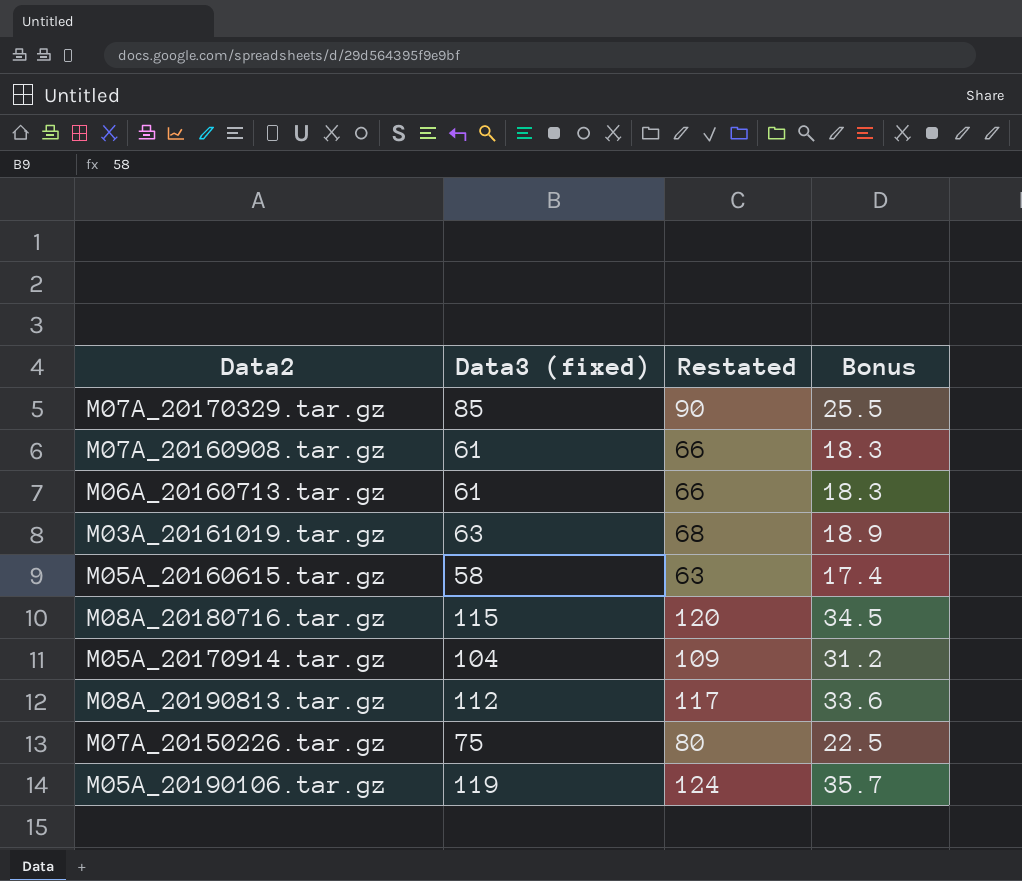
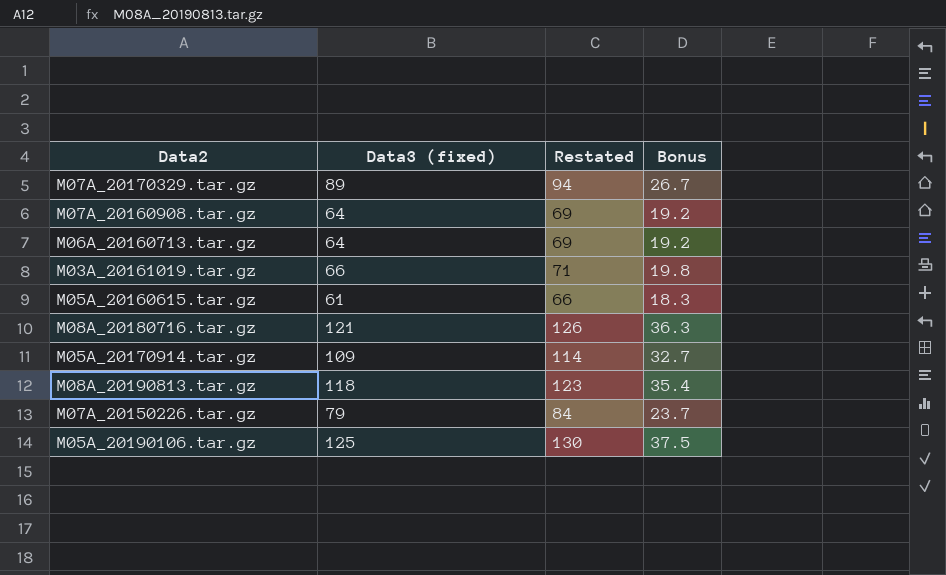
M07A_20170329.tar.gz | Data3 (fixed): 85 -> 89
M07A_20170329.tar.gz | Restated: 90 -> 94
M07A_20170329.tar.gz | Bonus: 25.5 -> 26.7
M07A_20160908.tar.gz | Data3 (fixed): 61 -> 64
M07A_20160908.tar.gz | Restated: 66 -> 69
M07A_20160908.tar.gz | Bonus: 18.3 -> 19.2
M06A_20160713.tar.gz | Data3 (fixed): 61 -> 64
M06A_20160713.tar.gz | Restated: 66 -> 69
M06A_20160713.tar.gz | Bonus: 18.3 -> 19.2
M03A_20161019.tar.gz | Data3 (fixed): 63 -> 66
M03A_20161019.tar.gz | Restated: 68 -> 71
M03A_20161019.tar.gz | Bonus: 18.9 -> 19.8
M05A_20160615.tar.gz | Data3 (fixed): 58 -> 61
M05A_20160615.tar.gz | Restated: 63 -> 66
M05A_20160615.tar.gz | Bonus: 17.4 -> 18.3
M08A_20180716.tar.gz | Data3 (fixed): 115 -> 121
M08A_20180716.tar.gz | Restated: 120 -> 126
M08A_20180716.tar.gz | Bonus: 34.5 -> 36.3
M05A_20170914.tar.gz | Data3 (fixed): 104 -> 109
M05A_20170914.tar.gz | Restated: 109 -> 114
M05A_20170914.tar.gz | Bonus: 31.2 -> 32.7
M08A_20190813.tar.gz | Data3 (fixed): 112 -> 118
M08A_20190813.tar.gz | Restated: 117 -> 123
M08A_20190813.tar.gz | Bonus: 33.6 -> 35.4
M07A_20150226.tar.gz | Data3 (fixed): 75 -> 79
M07A_20150226.tar.gz | Restated: 80 -> 84
M07A_20150226.tar.gz | Bonus: 22.5 -> 23.7
M05A_20190106.tar.gz | Data3 (fixed): 119 -> 125
M05A_20190106.tar.gz | Restated: 124 -> 130
M05A_20190106.tar.gz | Bonus: 35.7 -> 37.5

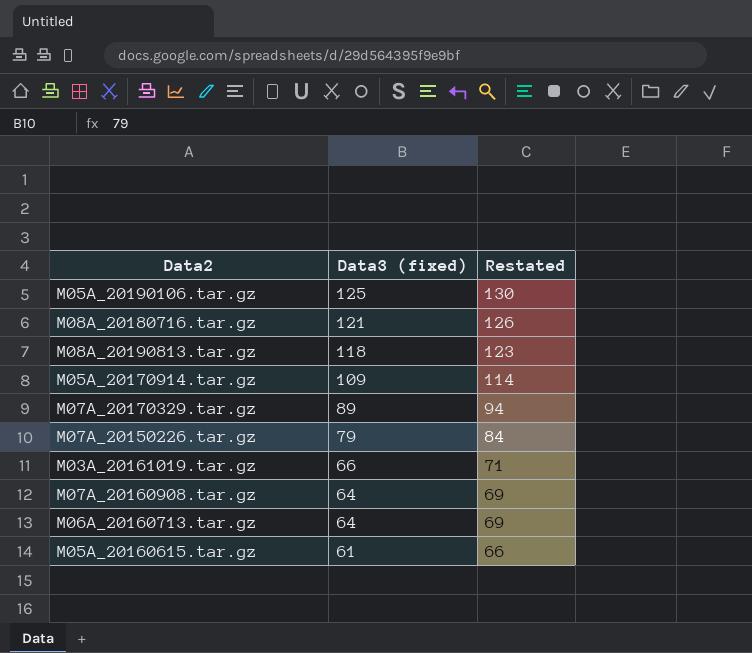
row order: none -> Data3 (fixed) descending
column Bonus | formula: [Data3 (fixed)] * 0.3 -> none

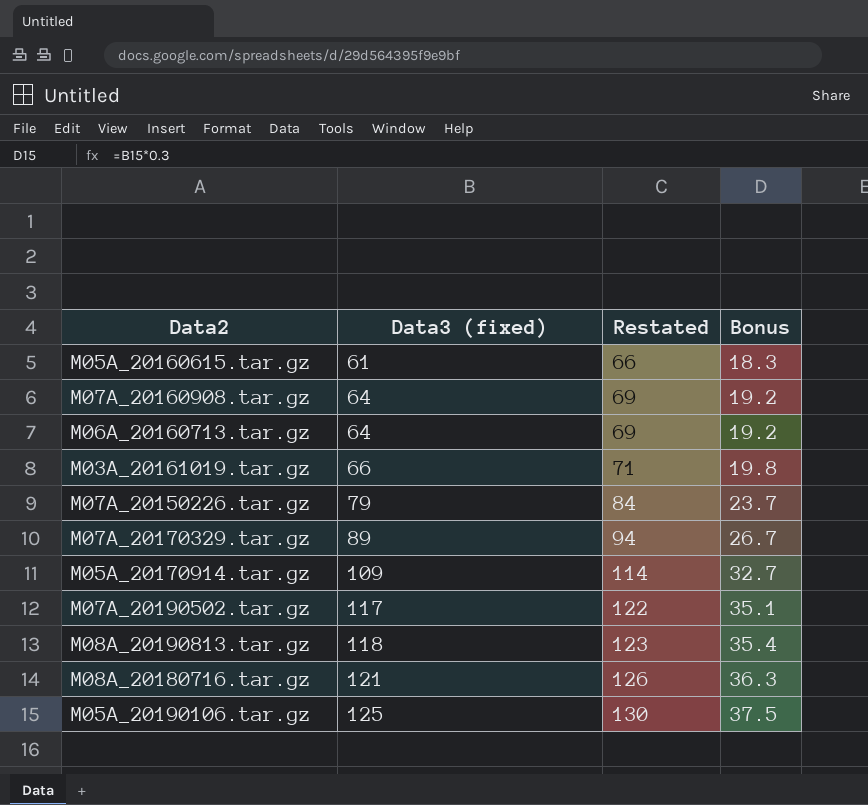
row order: Data3 (fixed) descending -> Data3 (fixed) ascending
column Bonus | formula: none -> [Data3 (fixed)] * 0.3
row M07A_20190502.tar.gz: none -> 117 | 122 | 35.1

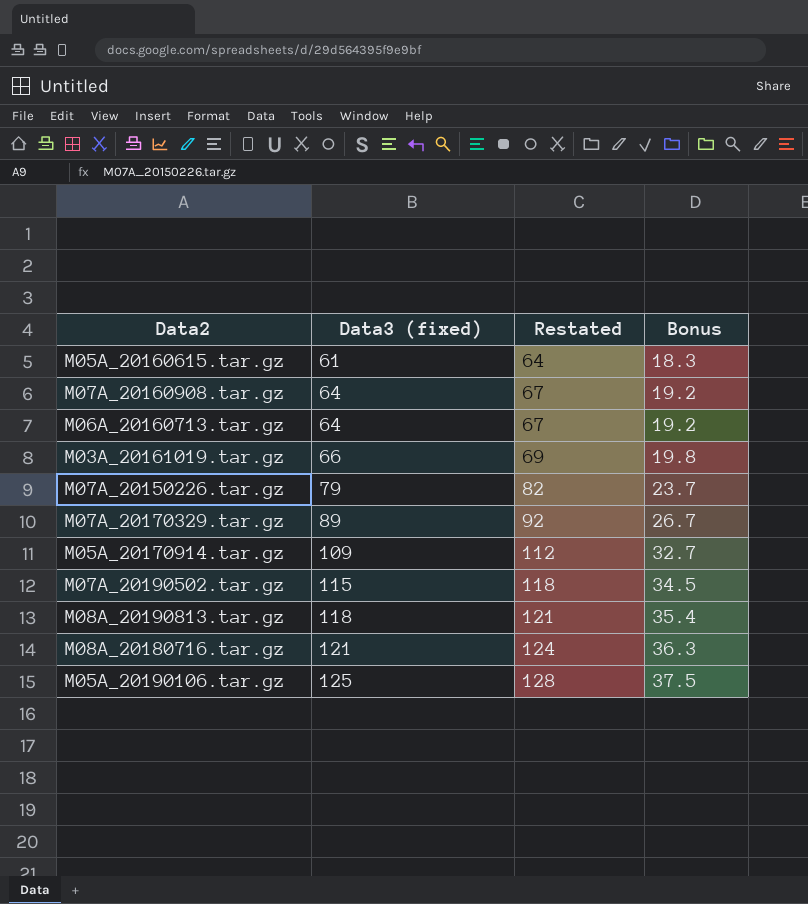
column Restated | formula: [Data3 (fixed)] + 5 -> [Data3 (fixed)] + 3
M07A_20190502.tar.gz | Data3 (fixed): 117 -> 115
M07A_20190502.tar.gz | Bonus: 35.1 -> 34.5

